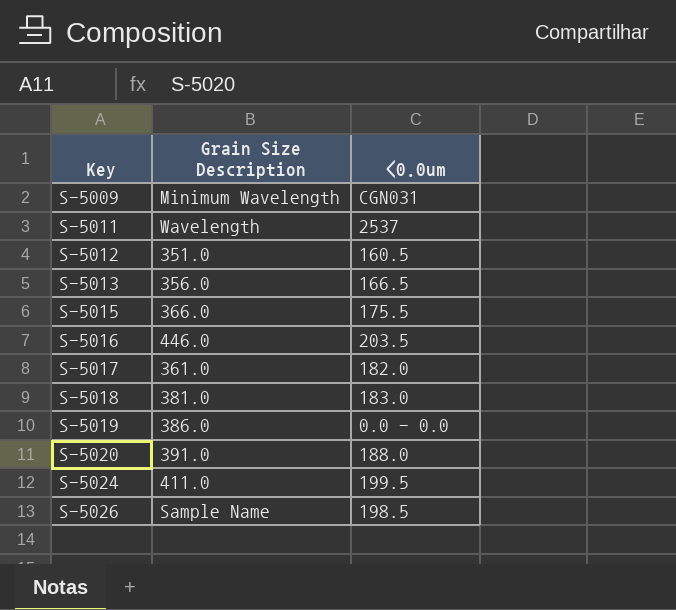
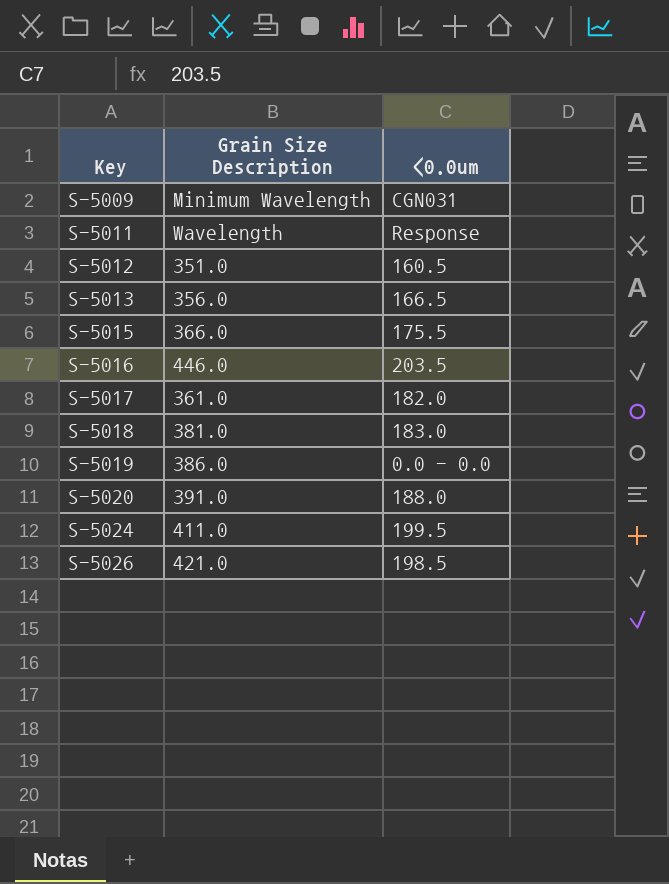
S-5011 | <0.0um: 2537 -> Response
S-5026 | Grain Size Description: Sample Name -> 421.0

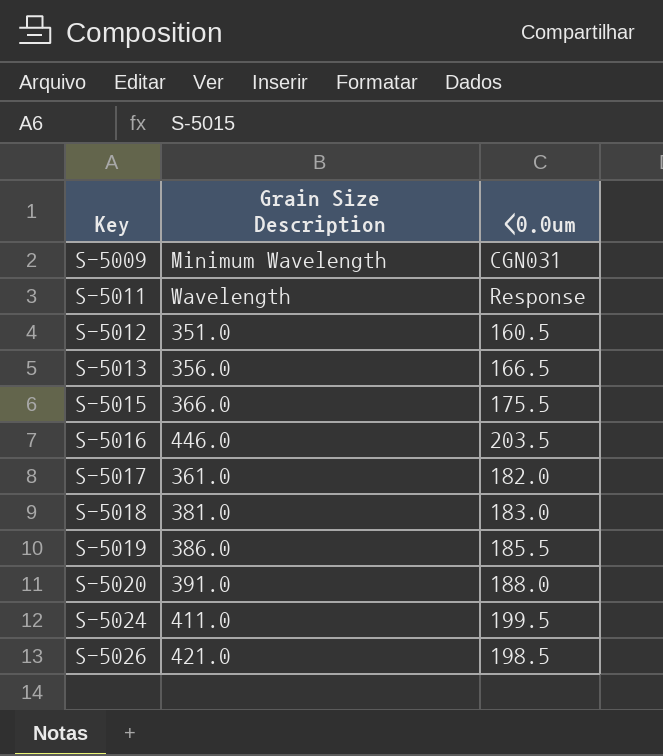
S-5019 | <0.0um: 0.0 - 0.0 -> 185.5

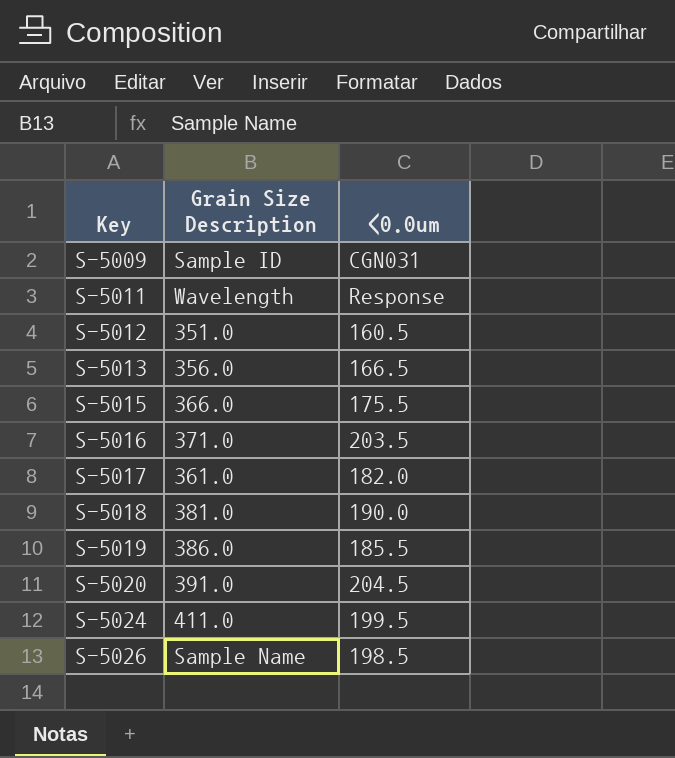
S-5009 | Grain Size Description: Minimum Wavelength -> Sample ID
S-5016 | Grain Size Description: 446.0 -> 371.0
S-5018 | <0.0um: 183.0 -> 190.0
S-5020 | <0.0um: 188.0 -> 204.5
S-5026 | Grain Size Description: 421.0 -> Sample Name

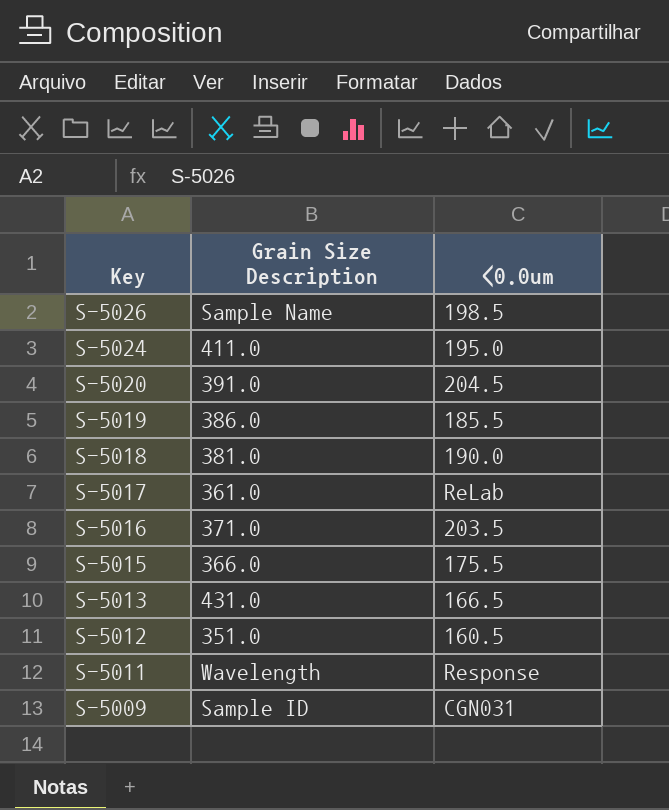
row order: Key ascending -> Key descending
S-5024 | <0.0um: 199.5 -> 195.0
S-5017 | <0.0um: 182.0 -> ReLab
S-5013 | Grain Size Description: 356.0 -> 431.0

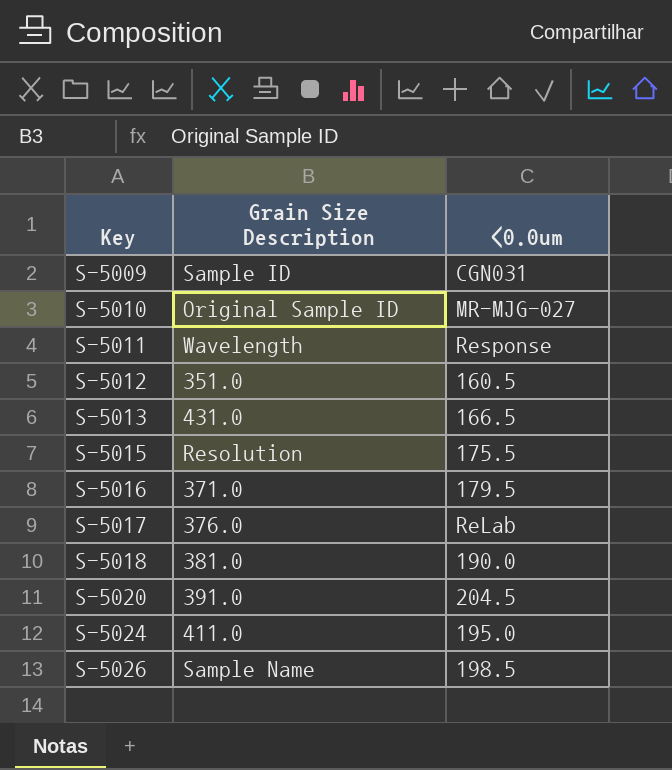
row order: Key descending -> Key ascending
row S-5019: 386.0 | 185.5 -> none
row S-5010: none -> Original Sample ID | MR-MJG-027
S-5015 | Grain Size Description: 366.0 -> Resolution
S-5016 | <0.0um: 203.5 -> 179.5
S-5017 | Grain Size Description: 361.0 -> 376.0

